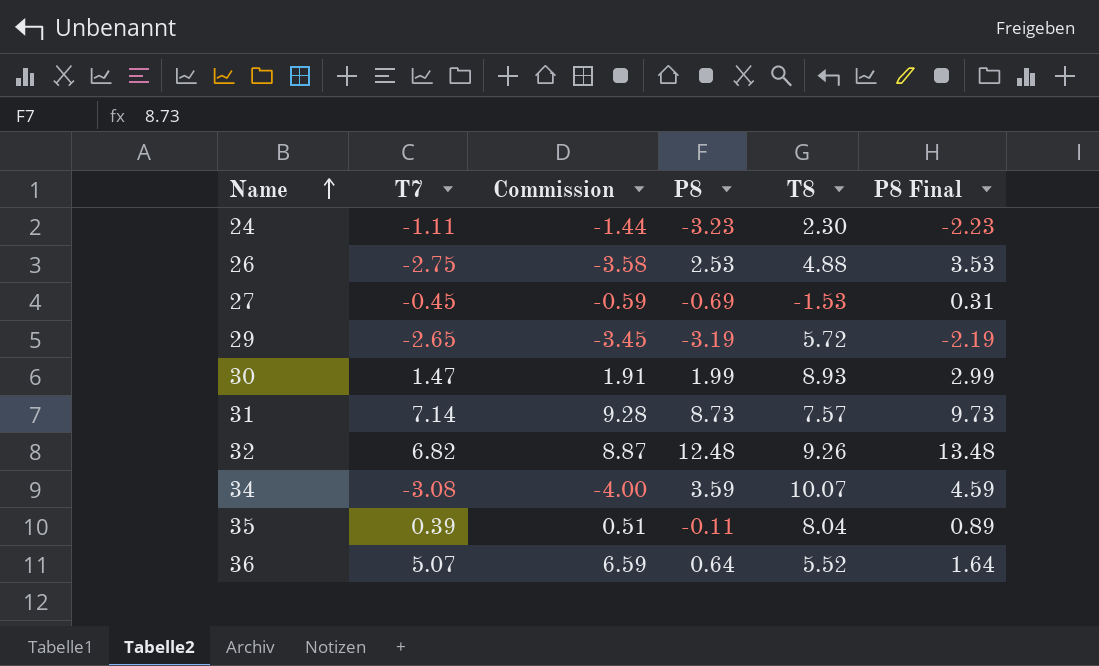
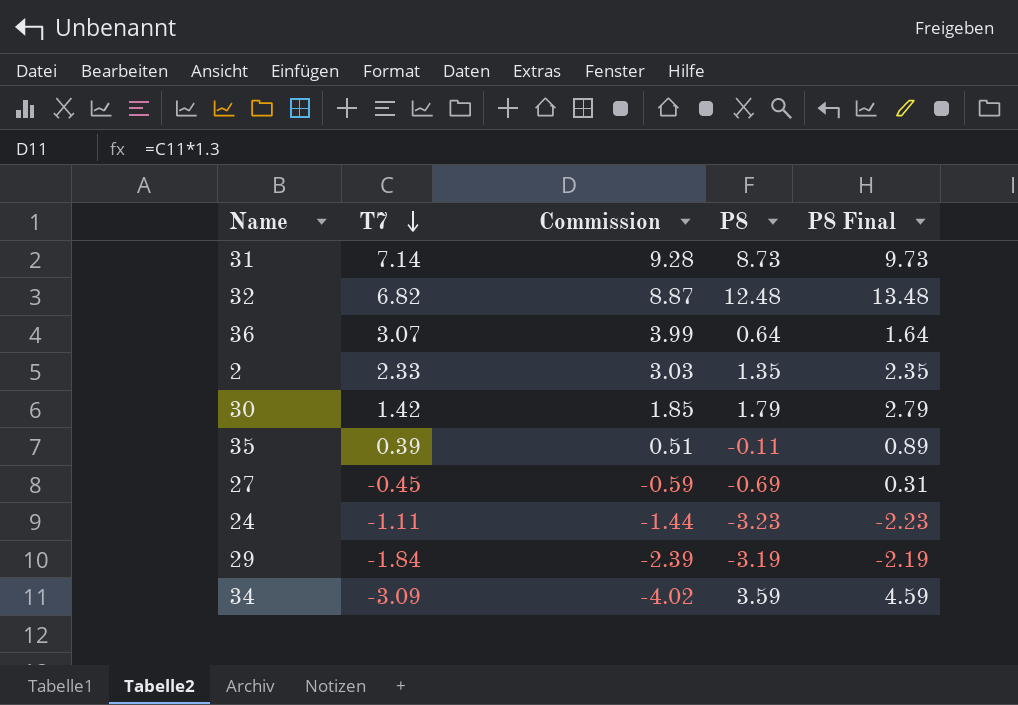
row order: Name ascending -> T7 descending
column T8 | position: 5 -> none
row 26: -2.75 | -3.58 | 2.53 | 4.88 | 3.53 -> none
36 | T7: 5.07 -> 3.07
36 | Commission: 6.59 -> 3.99
row 2: none -> 2.33 | 3.03 | 1.35 | 2.35
30 | T7: 1.47 -> 1.42
30 | Commission: 1.91 -> 1.85
30 | P8: 1.99 -> 1.79
30 | P8 Final: 2.99 -> 2.79
29 | T7: -2.65 -> -1.84
29 | Commission: -3.45 -> -2.39
34 | T7: -3.08 -> -3.09
34 | Commission: -4.00 -> -4.02

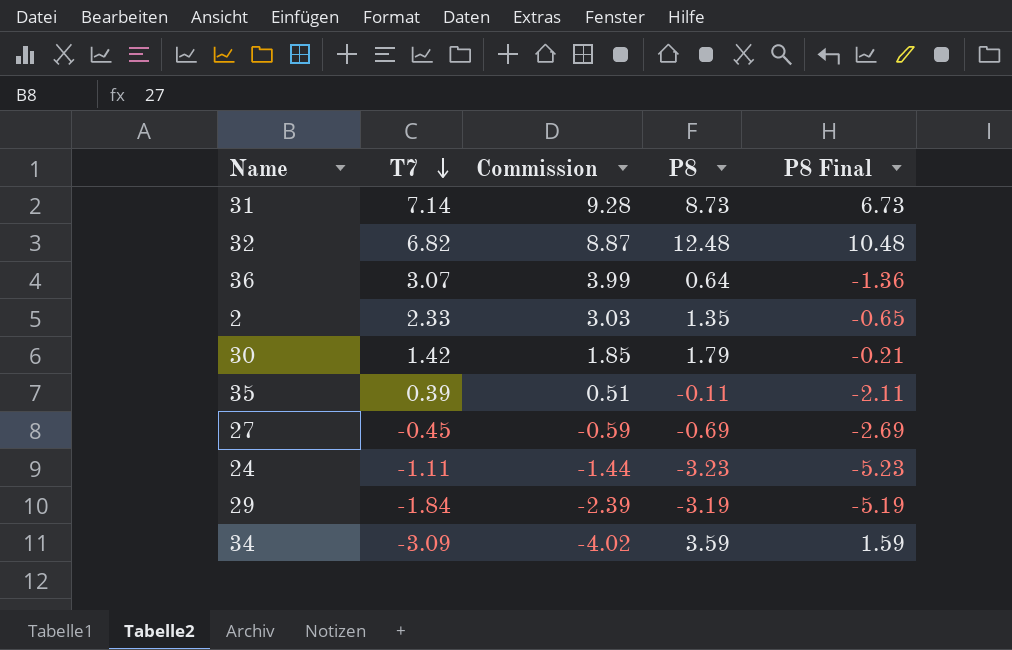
column P8 Final | formula: [P8] + 1 -> [P8] - 2

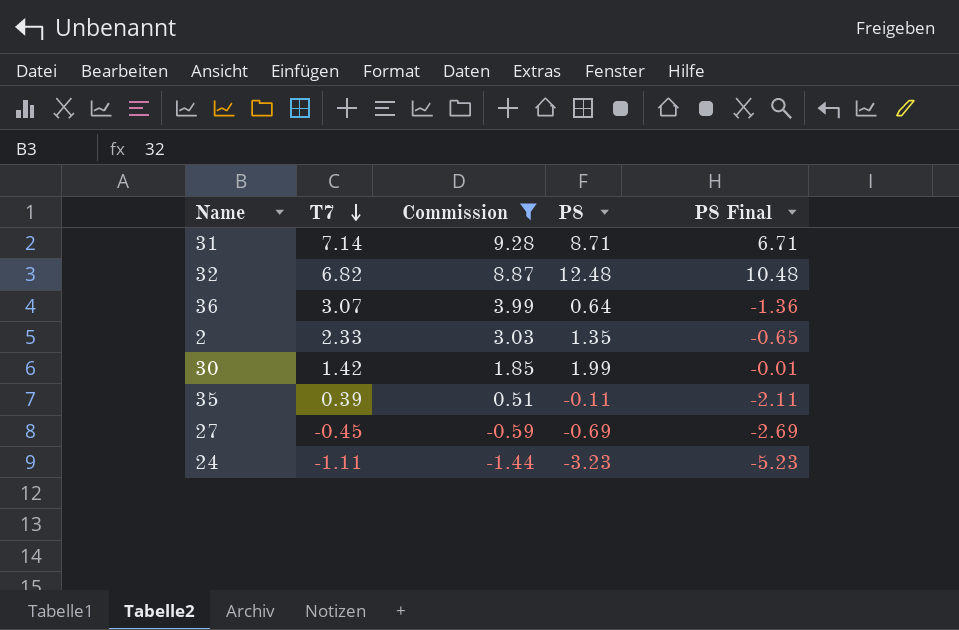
filter: none -> Commission >= -1.44
31 | P8: 8.73 -> 8.71
31 | P8 Final: 6.73 -> 6.71
30 | P8: 1.79 -> 1.99
30 | P8 Final: -0.21 -> -0.01

